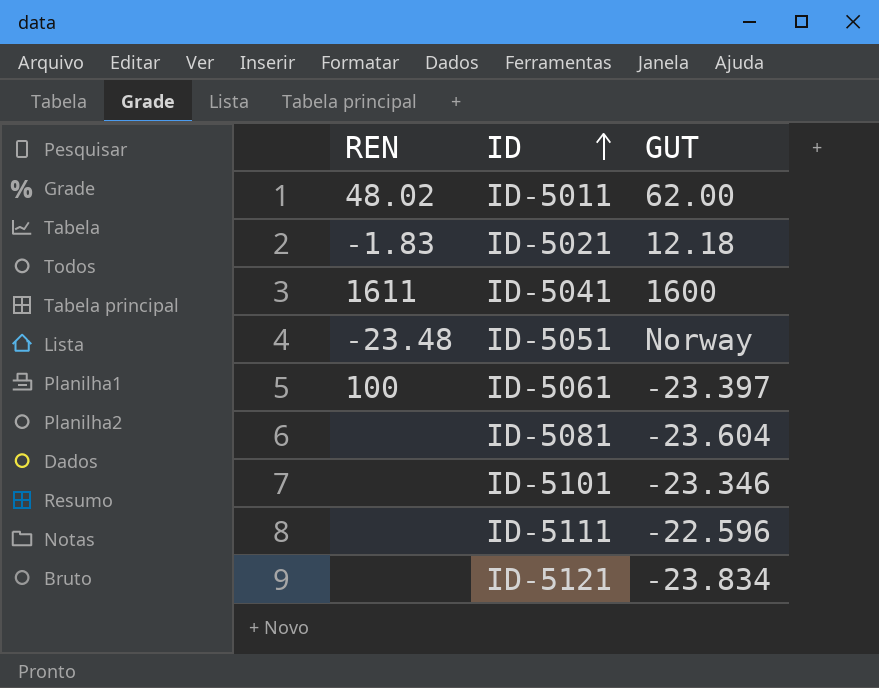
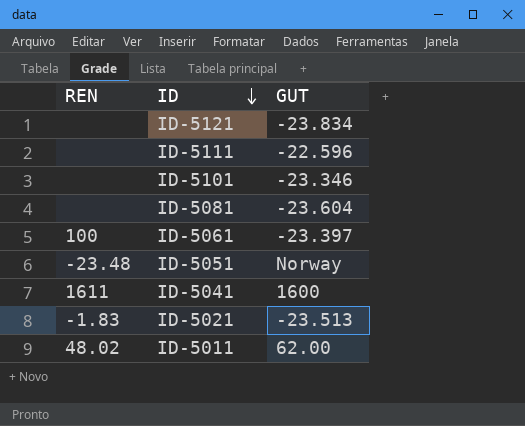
row order: ID ascending -> ID descending
ID-5021 | GUT: 12.18 -> -23.513

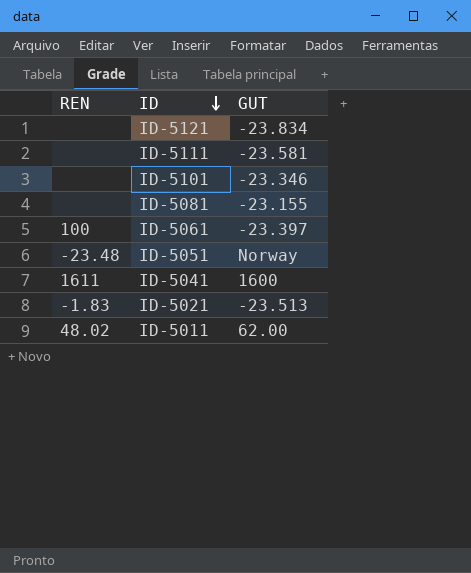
ID-5111 | GUT: -22.596 -> -23.581
ID-5081 | GUT: -23.604 -> -23.155

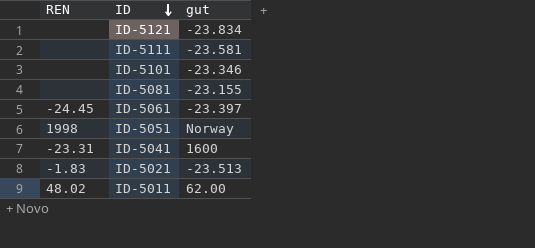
column name: GUT -> gut
ID-5061 | REN: 100 -> -24.45
ID-5051 | REN: -23.48 -> 1998
ID-5041 | REN: 1611 -> -23.31

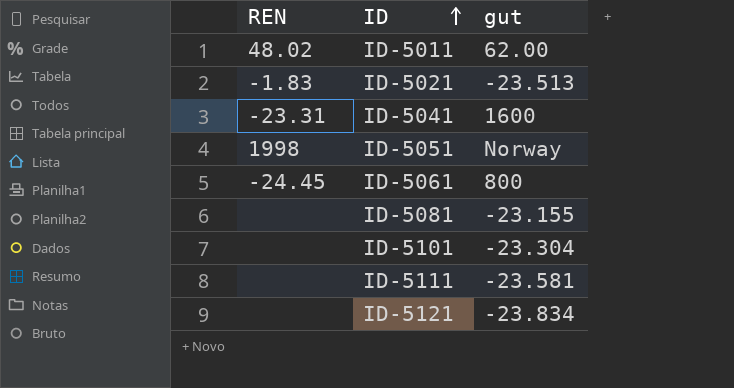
row order: ID descending -> ID ascending
ID-5061 | gut: -23.397 -> 800
ID-5101 | gut: -23.346 -> -23.304

